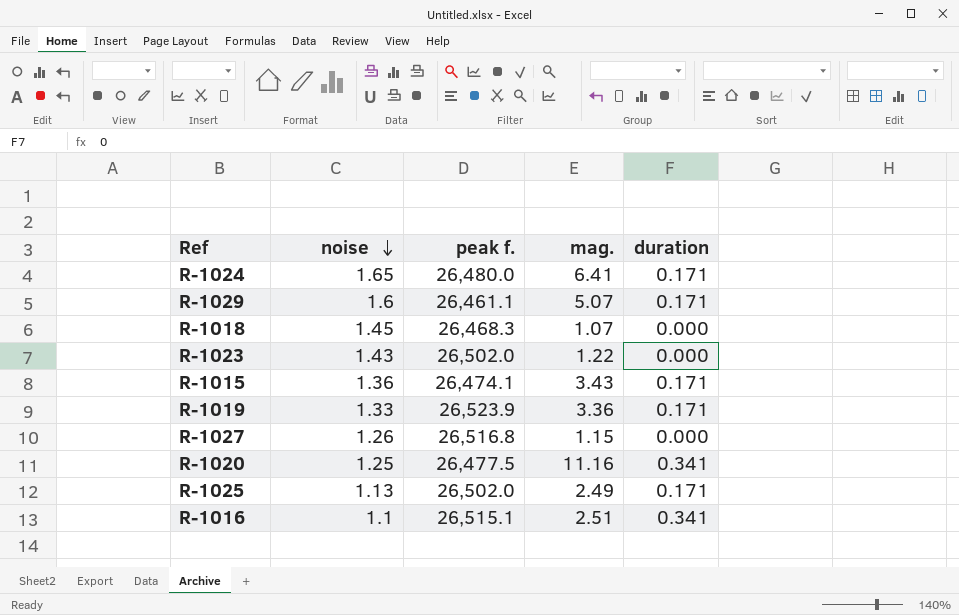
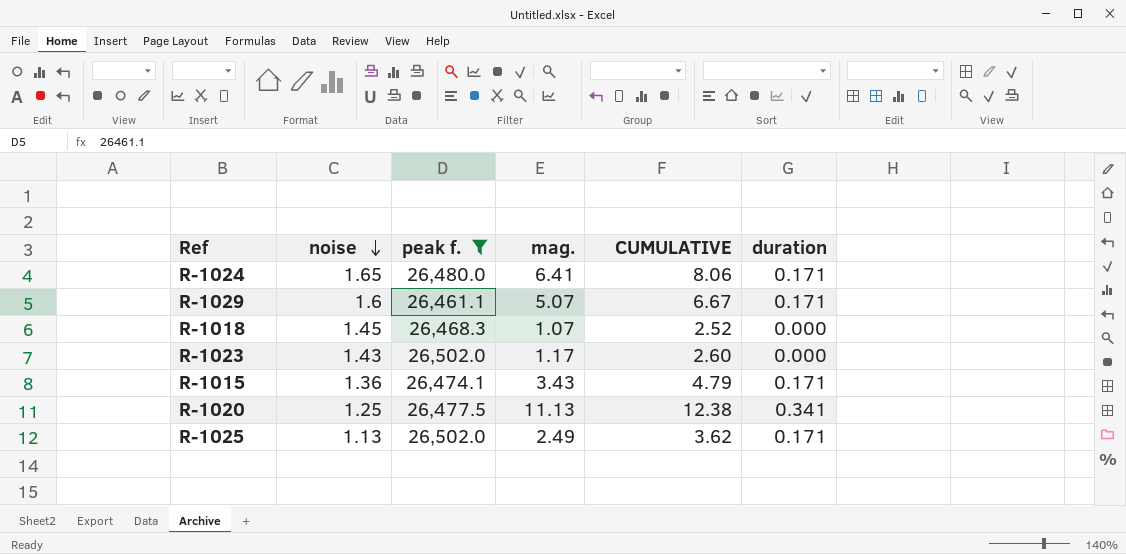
filter: none -> peak f. <= 26,502.0
column CUMULATIVE | formula: none -> [noise] + [mag.]
R-1023 | mag.: 1.22 -> 1.17
R-1020 | mag.: 11.16 -> 11.13

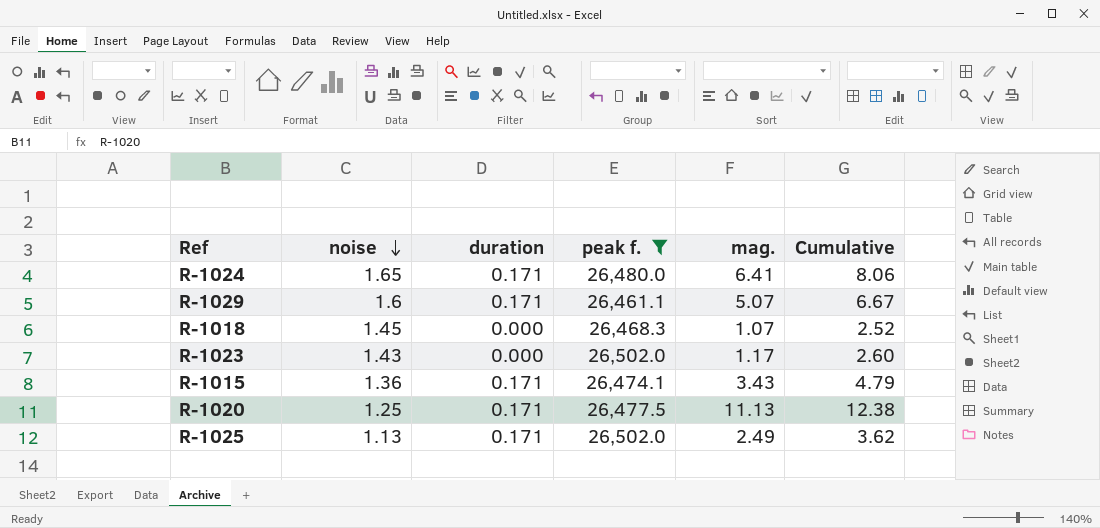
column duration | position: 6 -> 3
column name: CUMULATIVE -> Cumulative
R-1020 | duration: 0.341 -> 0.171

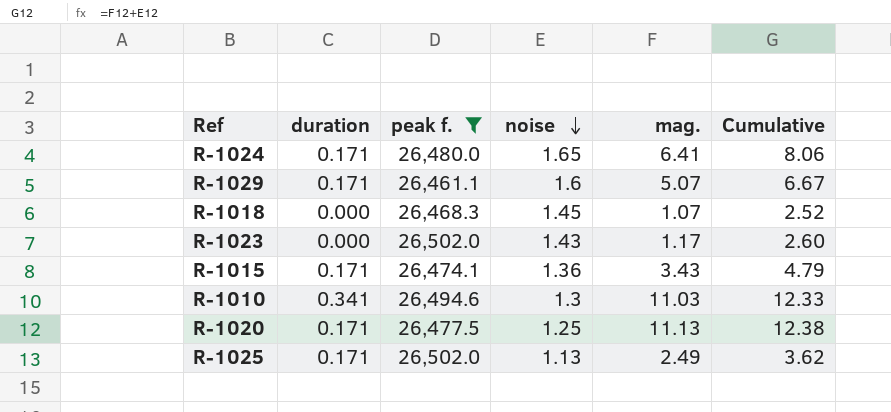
column noise | position: 2 -> 4
row R-1010: none -> 0.341 | 26,494.6 | 1.3 | 11.03 | 12.33

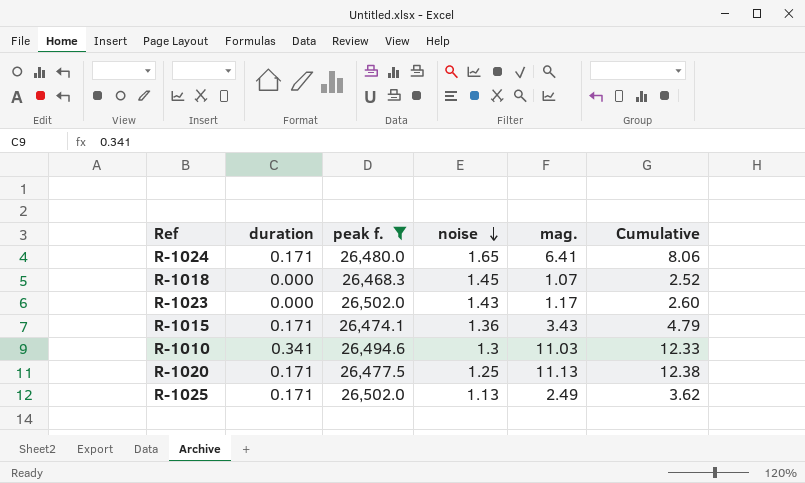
row R-1029: 0.171 | 26,461.1 | 1.6 | 5.07 | 6.67 -> none

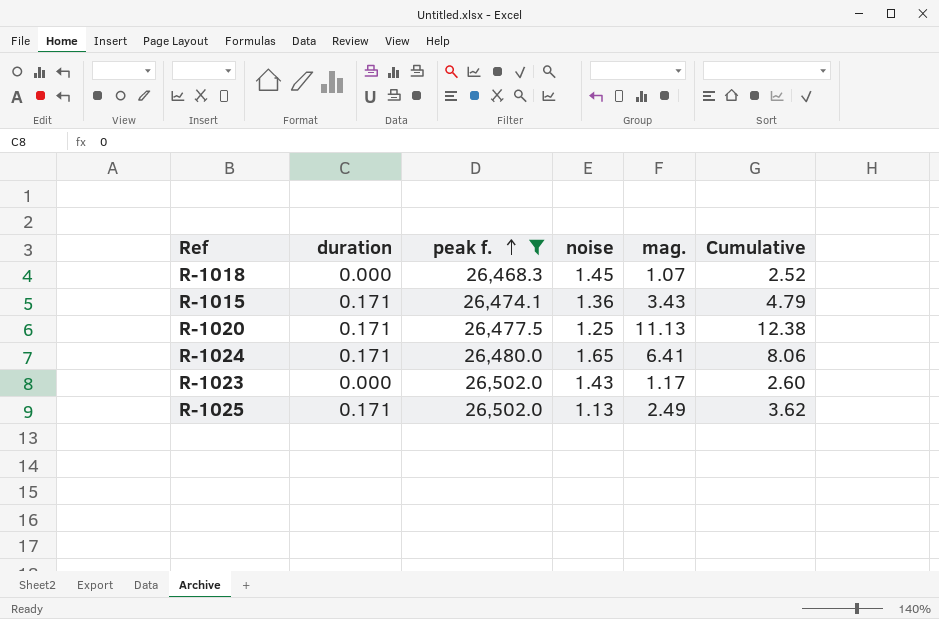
row order: noise descending -> peak f. ascending
row R-1010: 0.341 | 26,494.6 | 1.3 | 11.03 | 12.33 -> none

